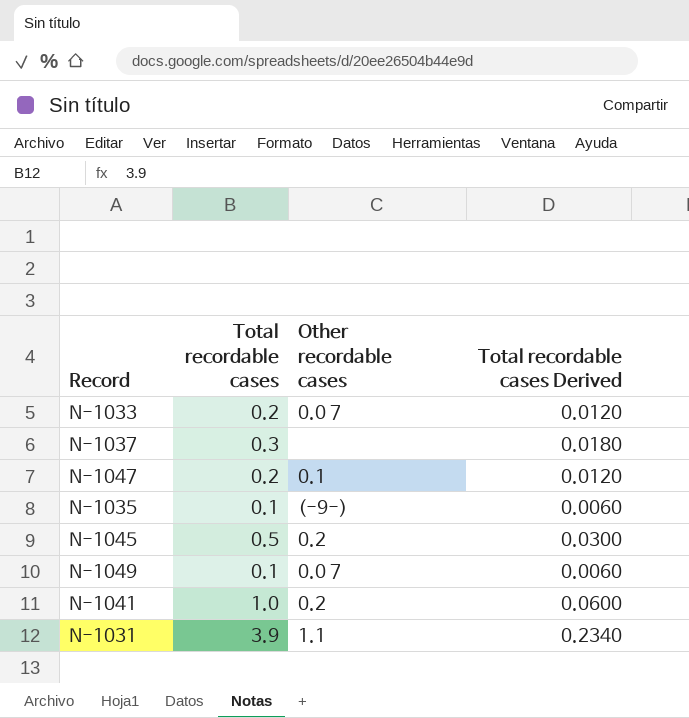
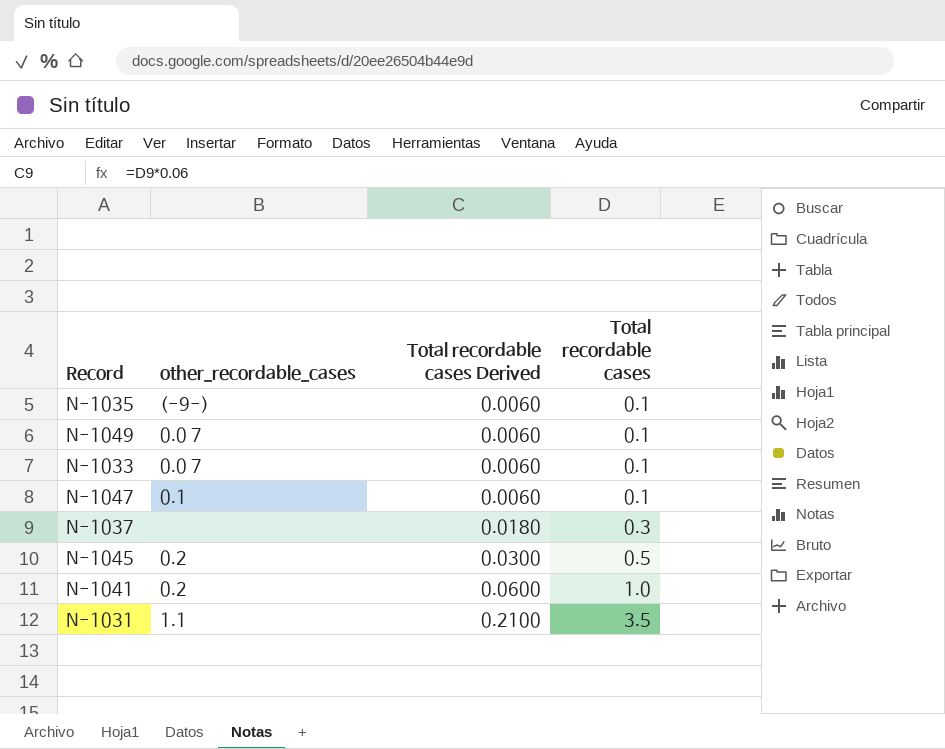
row order: none -> Total recordable cases Derived ascending
column name: Other recordable cases -> other_recordable_cases
column Total recordable cases | position: 2 -> 4
N-1033 | Total recordable cases Derived: 0.0120 -> 0.0060
N-1033 | Total recordable cases: 0.2 -> 0.1
N-1047 | Total recordable cases Derived: 0.0120 -> 0.0060
N-1047 | Total recordable cases: 0.2 -> 0.1
N-1031 | Total recordable cases Derived: 0.2340 -> 0.2100
N-1031 | Total recordable cases: 3.9 -> 3.5

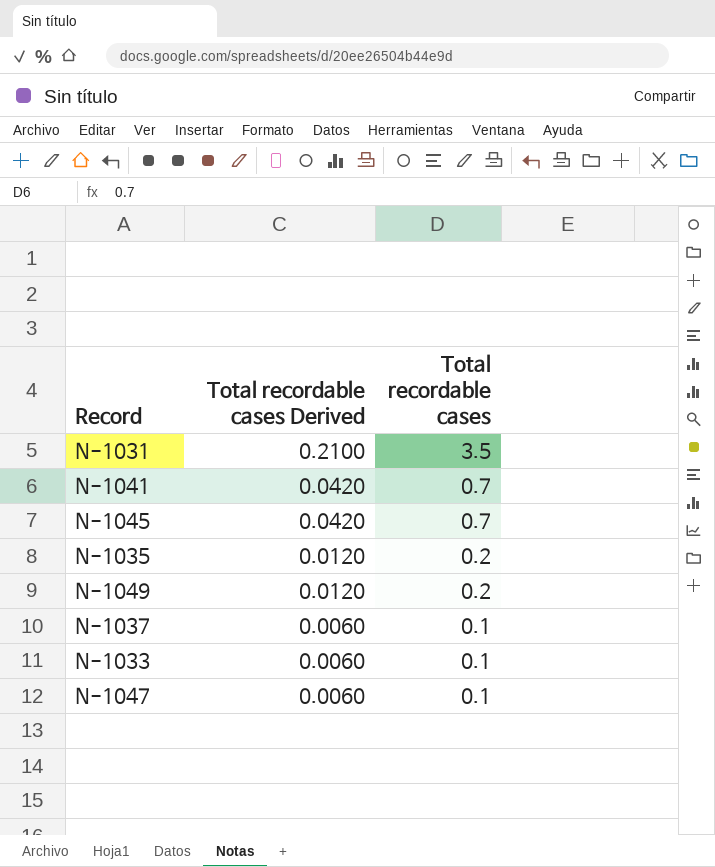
row order: Total recordable cases Derived ascending -> Total recordable cases Derived descending
column other_recordable_cases | position: 2 -> none
N-1041 | Total recordable cases Derived: 0.0600 -> 0.0420
N-1041 | Total recordable cases: 1.0 -> 0.7
N-1045 | Total recordable cases Derived: 0.0300 -> 0.0420
N-1045 | Total recordable cases: 0.5 -> 0.7
N-1035 | Total recordable cases Derived: 0.0060 -> 0.0120
N-1035 | Total recordable cases: 0.1 -> 0.2
N-1049 | Total recordable cases Derived: 0.0060 -> 0.0120
N-1049 | Total recordable cases: 0.1 -> 0.2
N-1037 | Total recordable cases Derived: 0.0180 -> 0.0060
N-1037 | Total recordable cases: 0.3 -> 0.1

